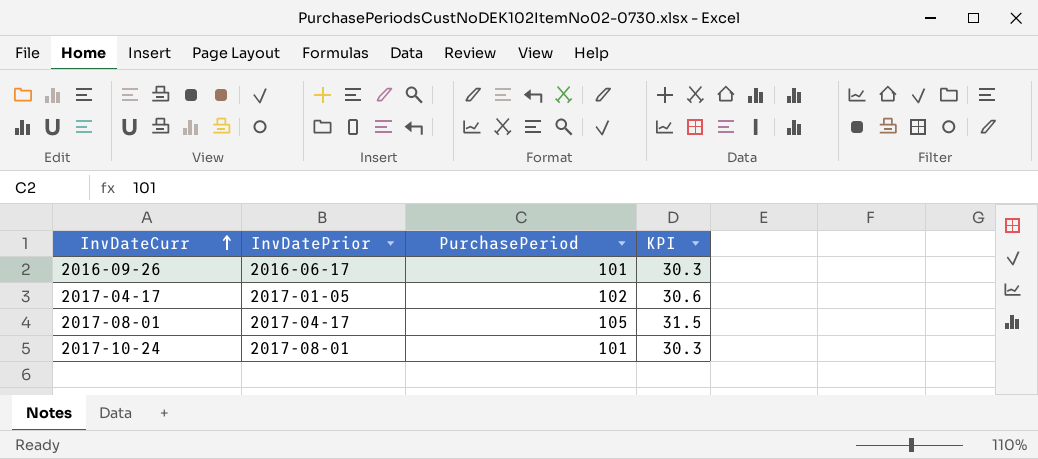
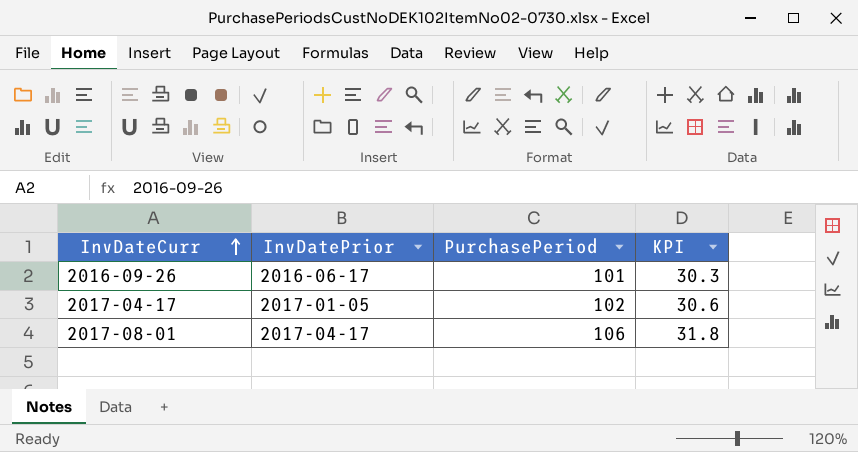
row 2017-10-24: 2017-08-01 | 101 | 30.3 -> none
2017-08-01 | PurchasePeriod: 105 -> 106
2017-08-01 | KPI: 31.5 -> 31.8

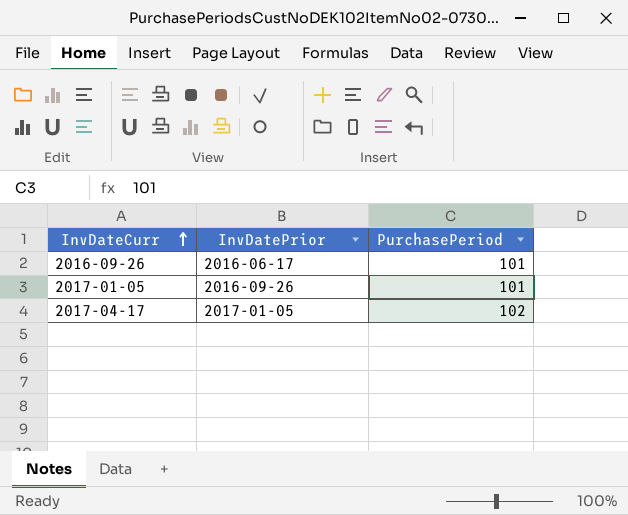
column KPI | formula: [PurchasePeriod] * 0.3 -> none
row 2017-08-01: 2017-04-17 | 106 | 31.8 -> none
row 2017-01-05: none -> 2016-09-26 | 101

